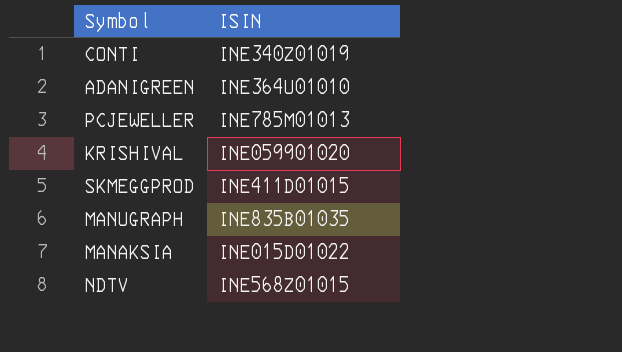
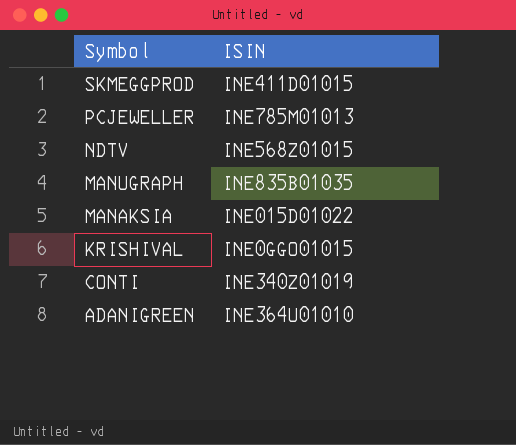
row order: none -> Symbol descending
KRISHIVAL | ISIN: INE059901020 -> INE0GGO01015

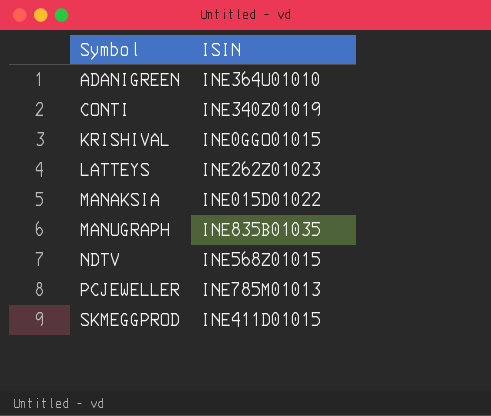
row order: Symbol descending -> Symbol ascending
row LATTEYS: none -> INE262Z01023

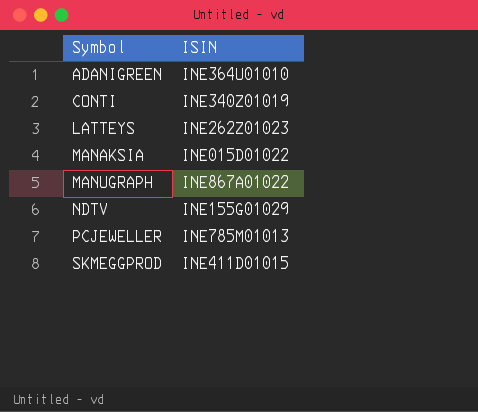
row KRISHIVAL: INE0GGO01015 -> none
MANUGRAPH | ISIN: INE835B01035 -> INE867A01022
NDTV | ISIN: INE568Z01015 -> INE155G01029

